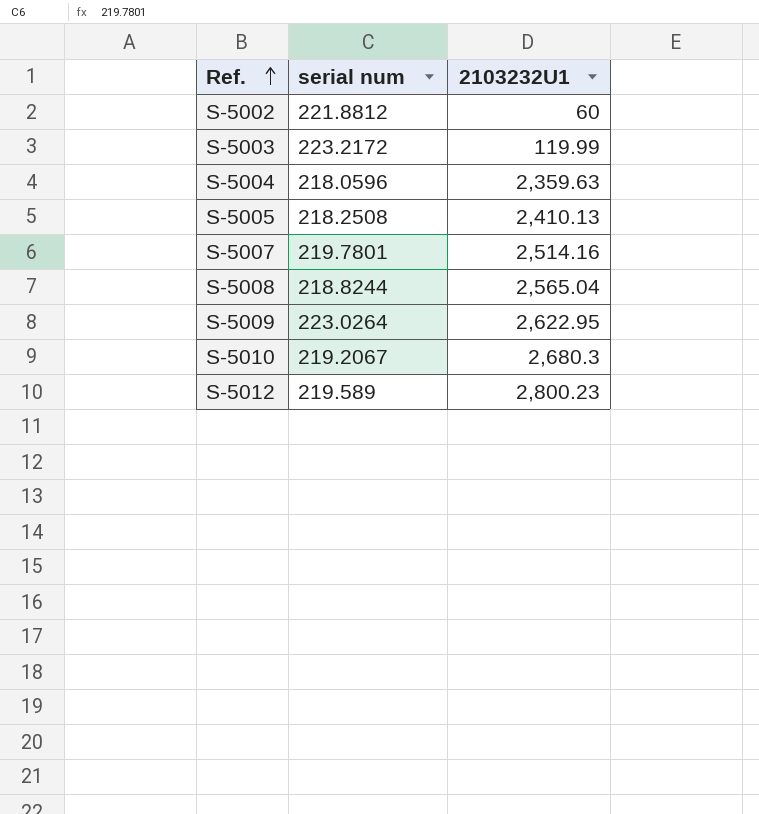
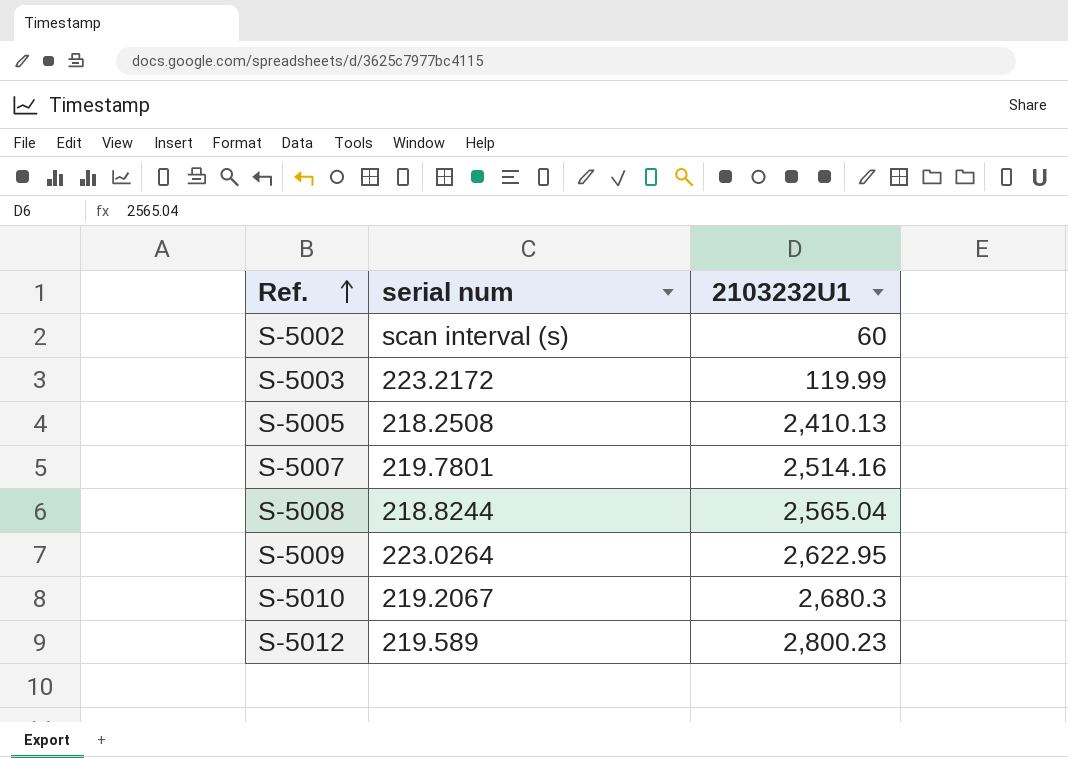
row S-5004: 218.0596 | 2,359.63 -> none
S-5002 | serial num: 221.8812 -> scan interval (s)

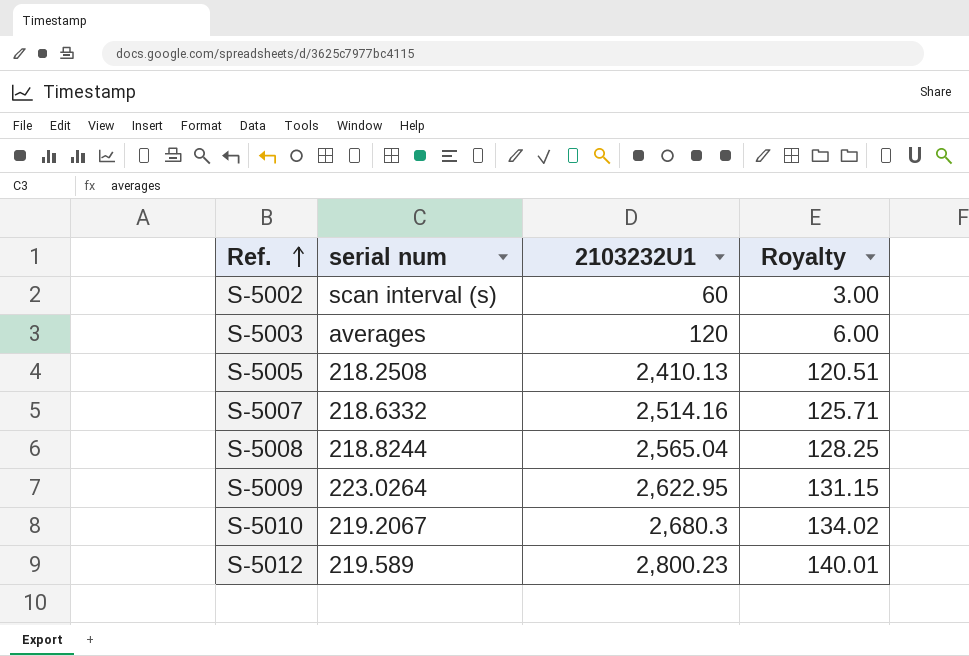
column Royalty | formula: none -> [2103232U1] * 0.05
S-5003 | serial num: 223.2172 -> averages
S-5003 | 2103232U1: 119.99 -> 120
S-5007 | serial num: 219.7801 -> 218.6332

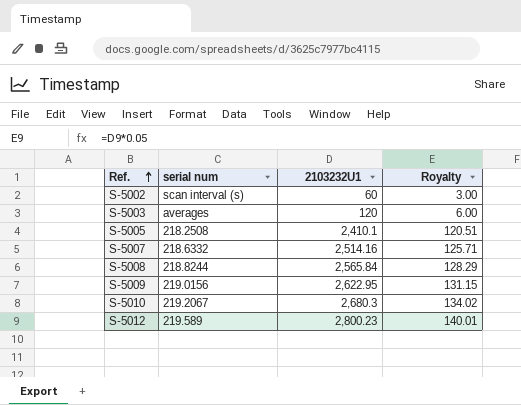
S-5005 | 2103232U1: 2,410.13 -> 2,410.1
S-5008 | 2103232U1: 2,565.04 -> 2,565.84
S-5008 | Royalty: 128.25 -> 128.29
S-5009 | serial num: 223.0264 -> 219.0156

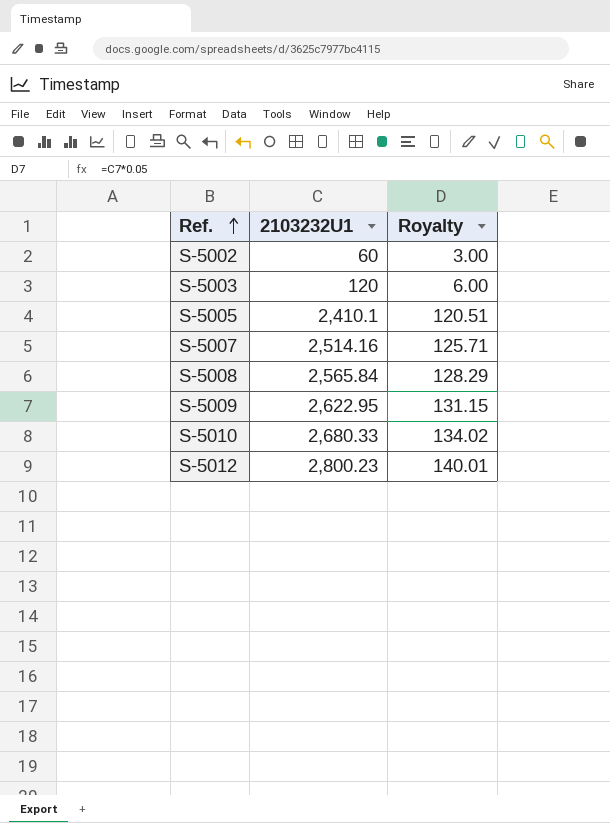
column serial num | position: 2 -> none
S-5010 | 2103232U1: 2,680.3 -> 2,680.33

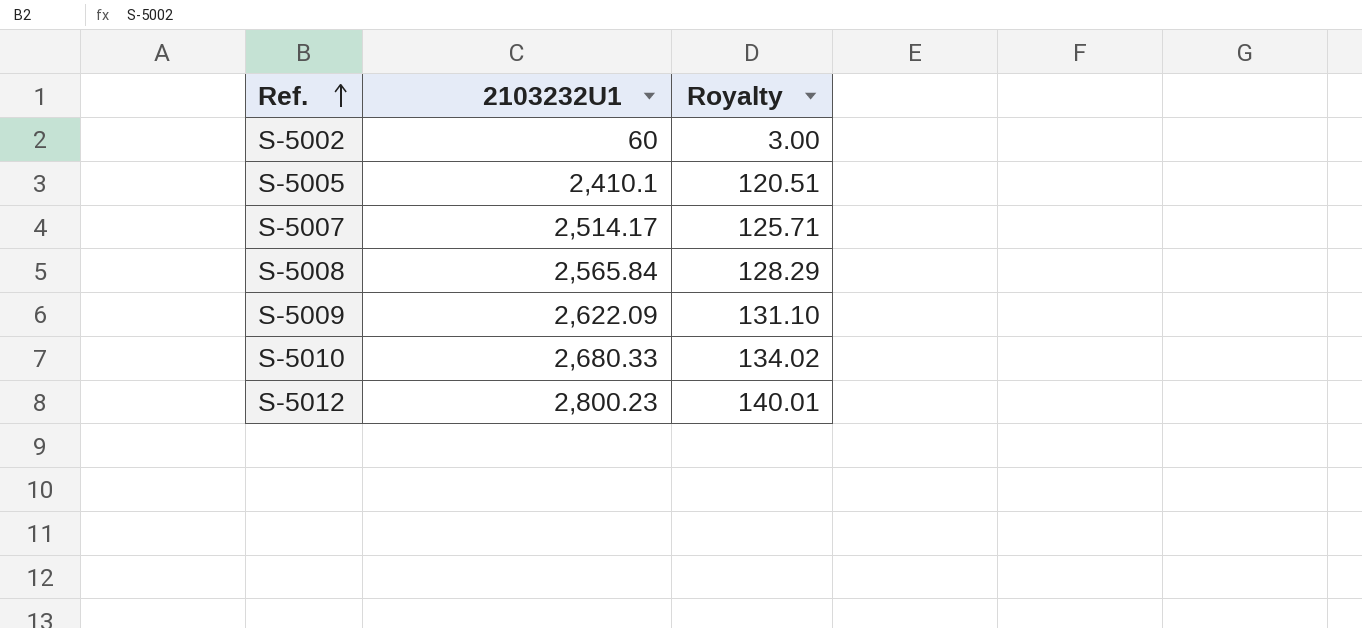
row S-5003: 120 | 6.00 -> none
S-5007 | 2103232U1: 2,514.16 -> 2,514.17
S-5009 | 2103232U1: 2,622.95 -> 2,622.09
S-5009 | Royalty: 131.15 -> 131.10

